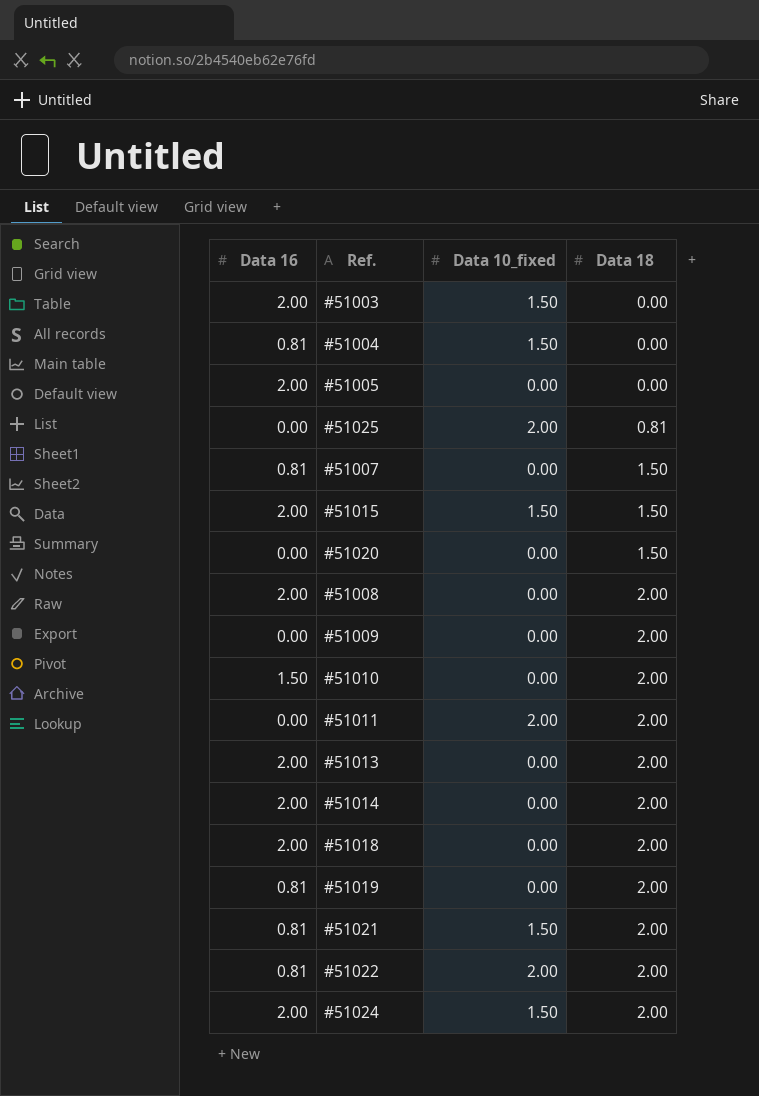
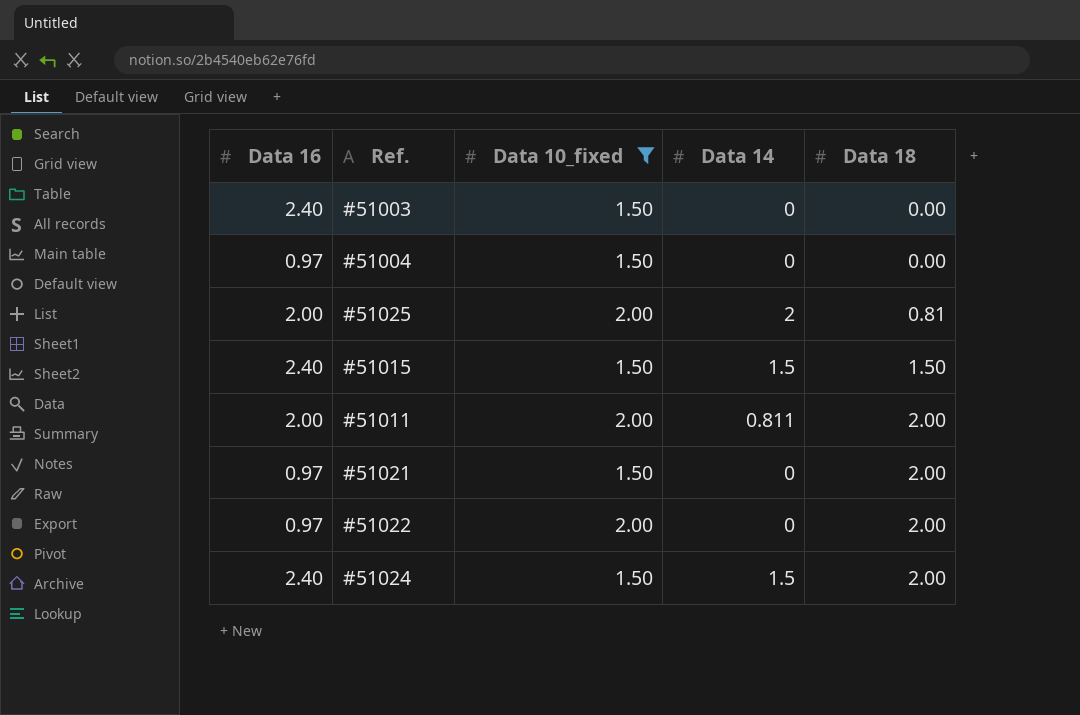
filter: none -> Data 10_fixed != 0.00
column Data 14 | position: none -> 4
#51003 | Data 16: 2.00 -> 2.40
#51004 | Data 16: 0.81 -> 0.97
#51025 | Data 16: 0.00 -> 2.00
#51015 | Data 16: 2.00 -> 2.40
#51011 | Data 16: 0.00 -> 2.00
#51021 | Data 16: 0.81 -> 0.97
#51022 | Data 16: 0.81 -> 0.97
#51024 | Data 16: 2.00 -> 2.40

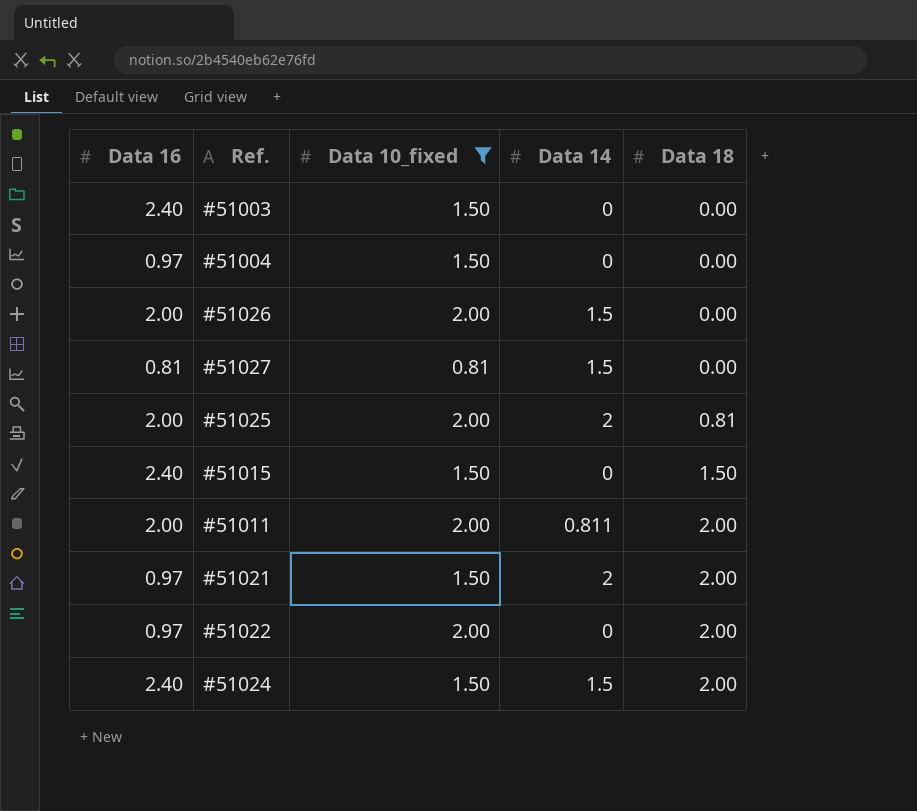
row #51026: none -> 2.00 | 2.00 | 1.5 | 0.00
row #51027: none -> 0.81 | 0.81 | 1.5 | 0.00
#51015 | Data 14: 1.5 -> 0
#51021 | Data 14: 0 -> 2

